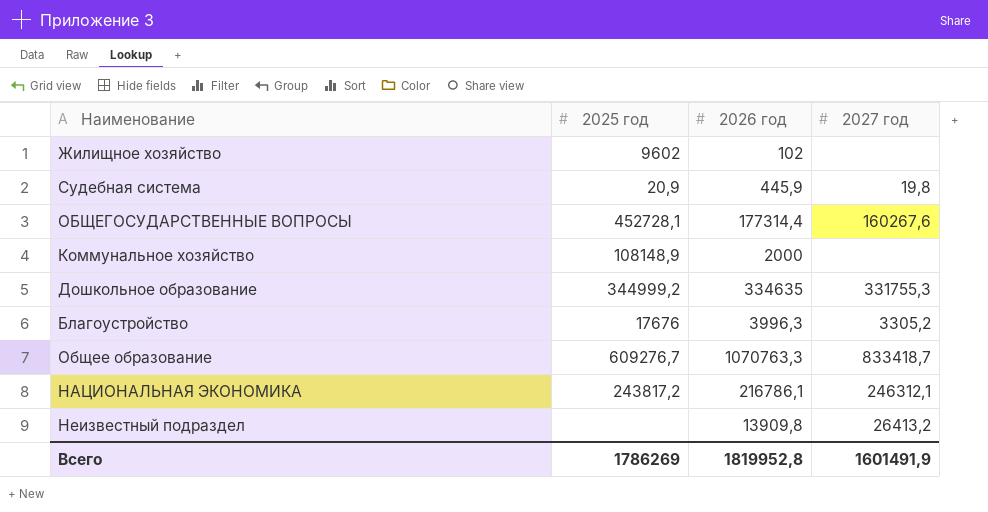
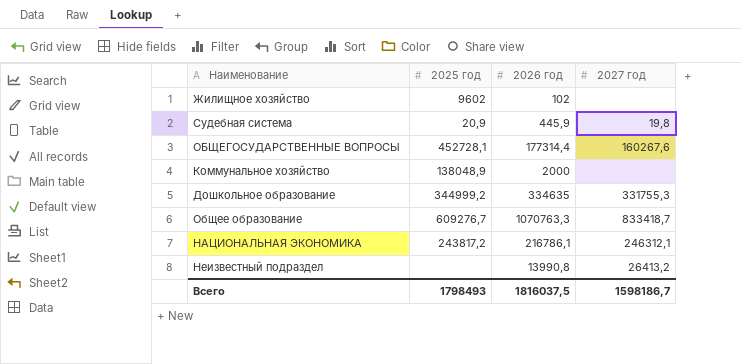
row Благоустройство: 17676 | 3996,3 | 3305,2 -> none
Коммунальное хозяйство | 2025 год: 108148,9 -> 138048,9
Неизвестный подраздел | 2026 год: 13909,8 -> 13990,8
Всего | 2025 год: 1786269 -> 1798493
Всего | 2026 год: 1819952,8 -> 1816037,5
Всего | 2027 год: 1601491,9 -> 1598186,7

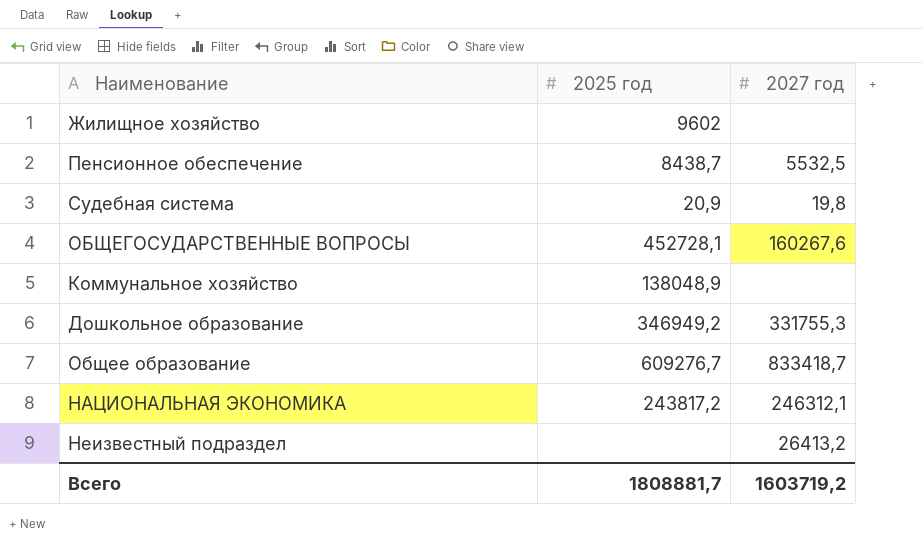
column 2026 год | position: 3 -> none
row Пенсионное обеспечение: none -> 8438,7 | 5532,5
Дошкольное образование | 2025 год: 344999,2 -> 346949,2
Всего | 2025 год: 1798493 -> 1808881,7
Всего | 2027 год: 1598186,7 -> 1603719,2

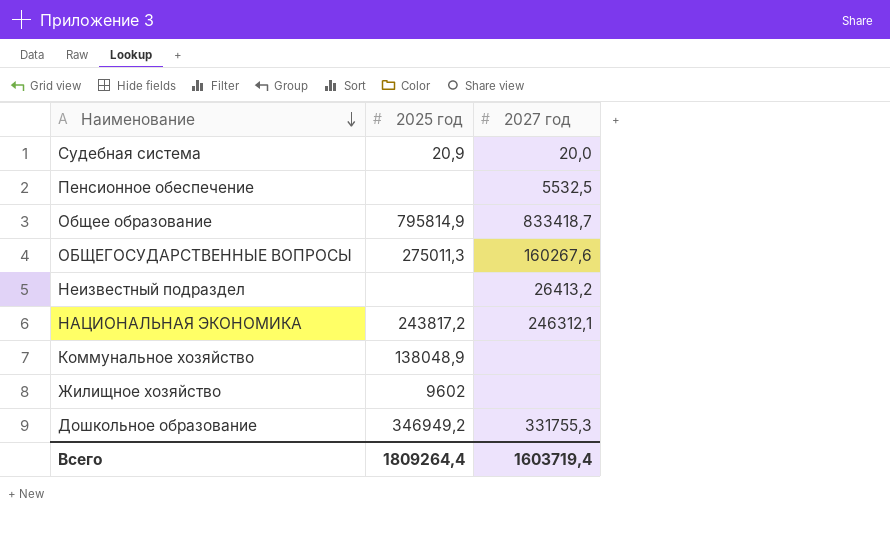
row order: none -> Наименование descending
Судебная система | 2027 год: 19,8 -> 20,0
Пенсионное обеспечение | 2025 год: 8438,7 -> none
Общее образование | 2025 год: 609276,7 -> 795814,9
ОБЩЕГОСУДАРСТВЕННЫЕ ВОПРОСЫ | 2025 год: 452728,1 -> 275011,3
Всего | 2025 год: 1808881,7 -> 1809264,4
Всего | 2027 год: 1603719,2 -> 1603719,4

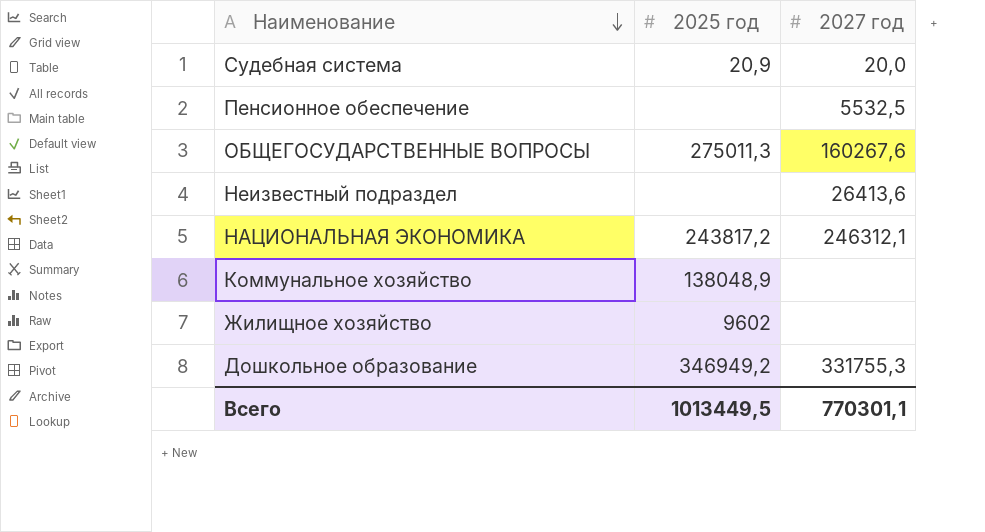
row Общее образование: 795814,9 | 833418,7 -> none
Неизвестный подраздел | 2027 год: 26413,2 -> 26413,6
Всего | 2025 год: 1809264,4 -> 1013449,5
Всего | 2027 год: 1603719,4 -> 770301,1

